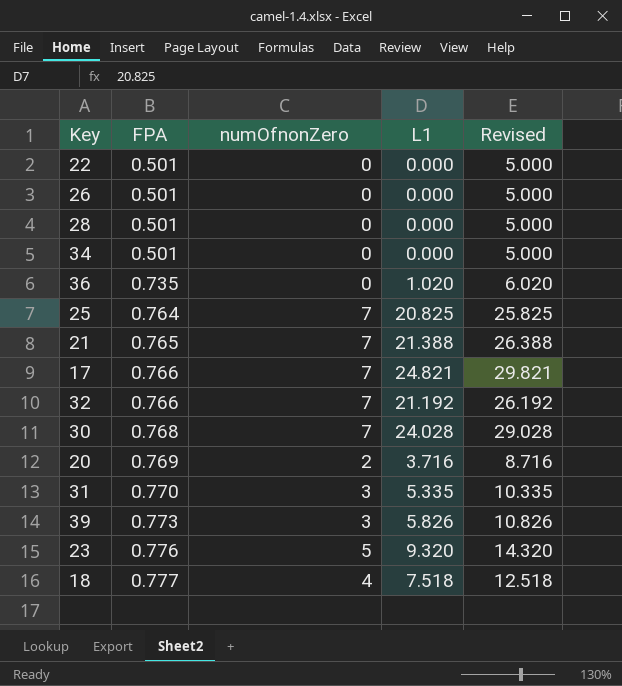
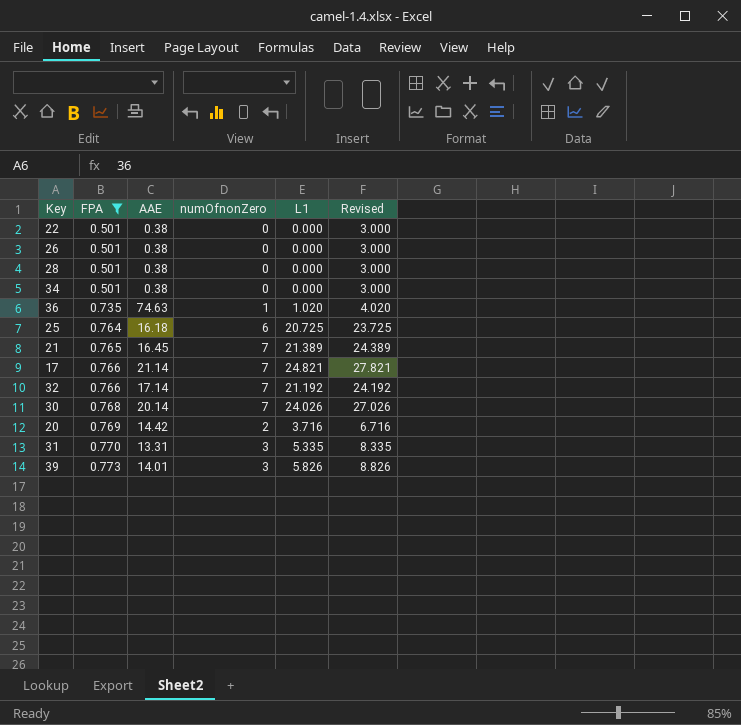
filter: none -> FPA <= 0.773
column AAE | position: none -> 3
column Revised | formula: [L1] + 5 -> [L1] + 3
36 | numOfnonZero: 0 -> 1
25 | numOfnonZero: 7 -> 6
25 | L1: 20.825 -> 20.725
21 | L1: 21.388 -> 21.389
30 | L1: 24.028 -> 24.026

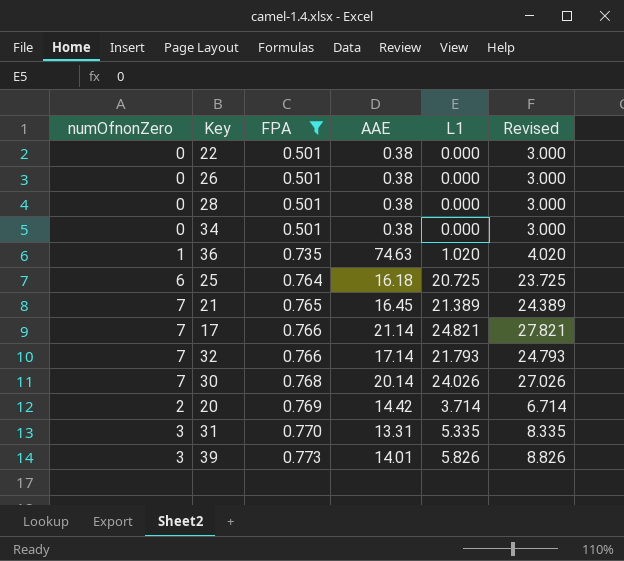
column numOfnonZero | position: 4 -> 1
32 | L1: 21.192 -> 21.793
32 | Revised: 24.192 -> 24.793
20 | L1: 3.716 -> 3.714
20 | Revised: 6.716 -> 6.714

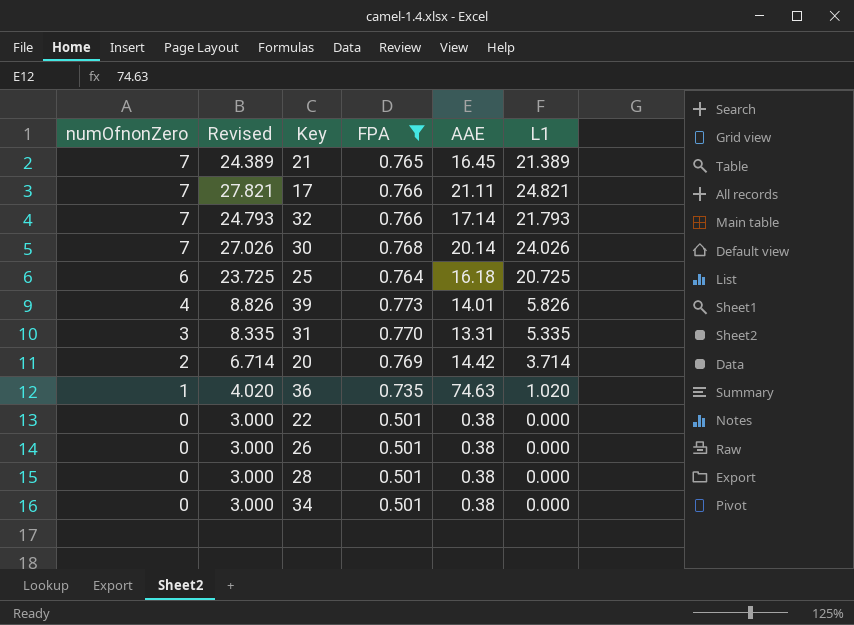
row order: FPA ascending -> numOfnonZero descending
column Revised | position: 6 -> 2
17 | AAE: 21.14 -> 21.11
39 | numOfnonZero: 3 -> 4

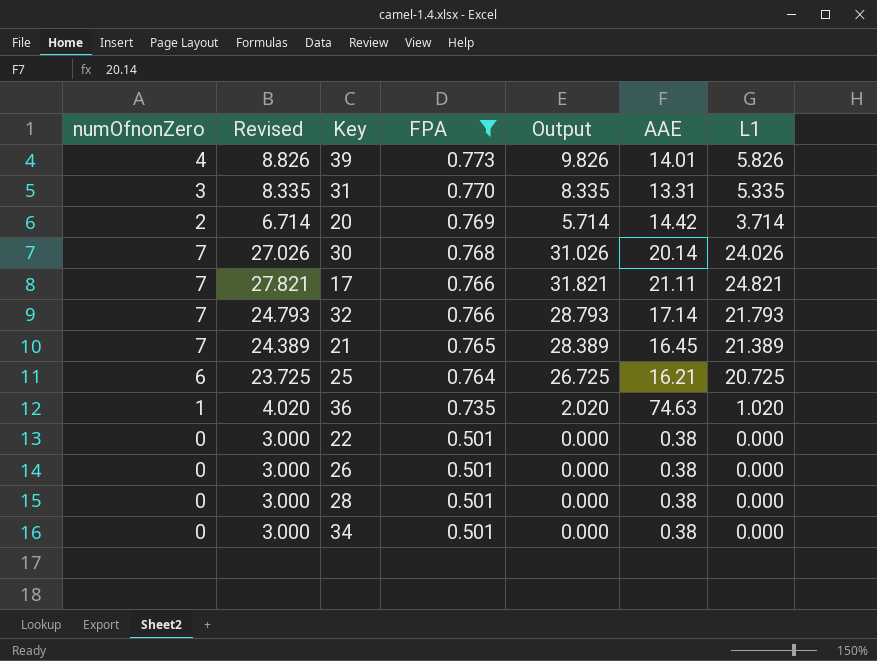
row order: numOfnonZero descending -> FPA descending
column Output | formula: none -> [numOfnonZero] + [L1]
25 | AAE: 16.18 -> 16.21

